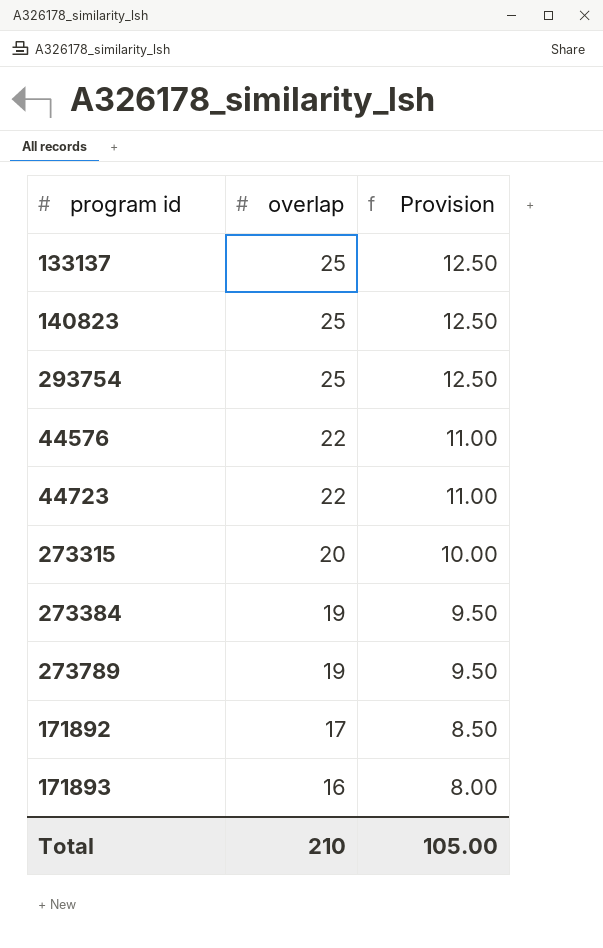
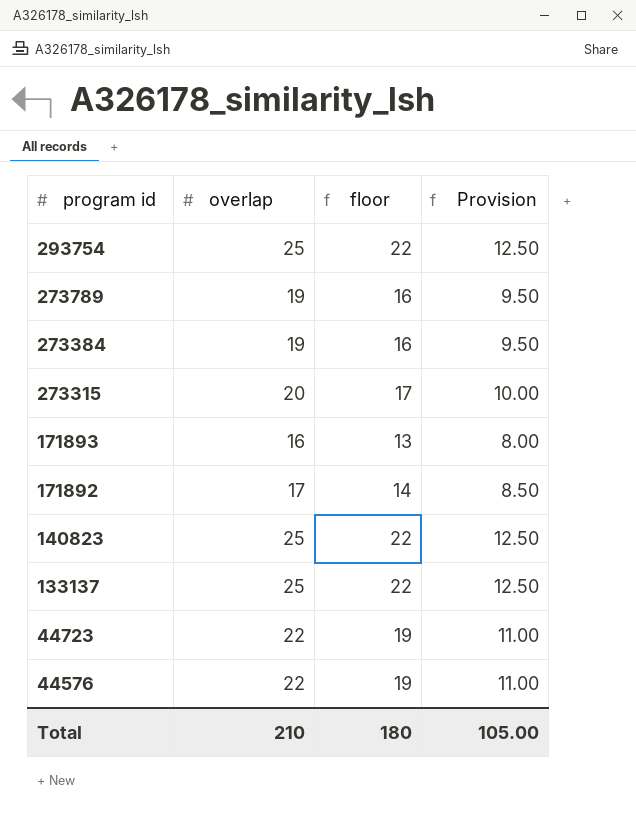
row order: overlap descending -> program id descending
column floor | formula: none -> [overlap] - 3

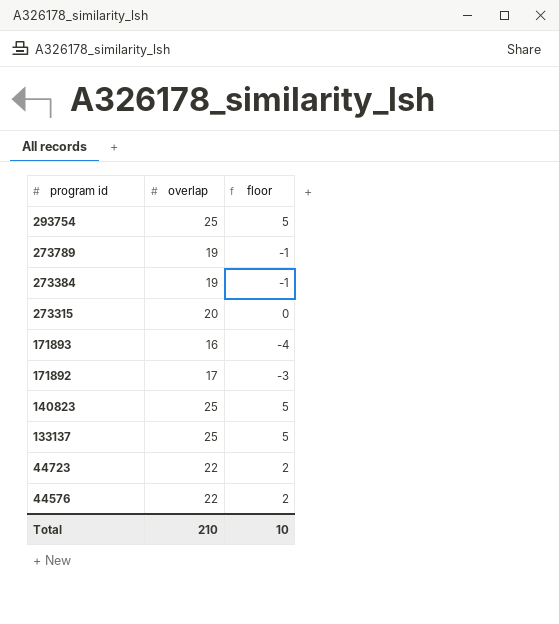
column Provision | formula: [overlap] * 0.5 -> none
column floor | formula: [overlap] - 3 -> [overlap] - 20
Total | floor: 180 -> 10

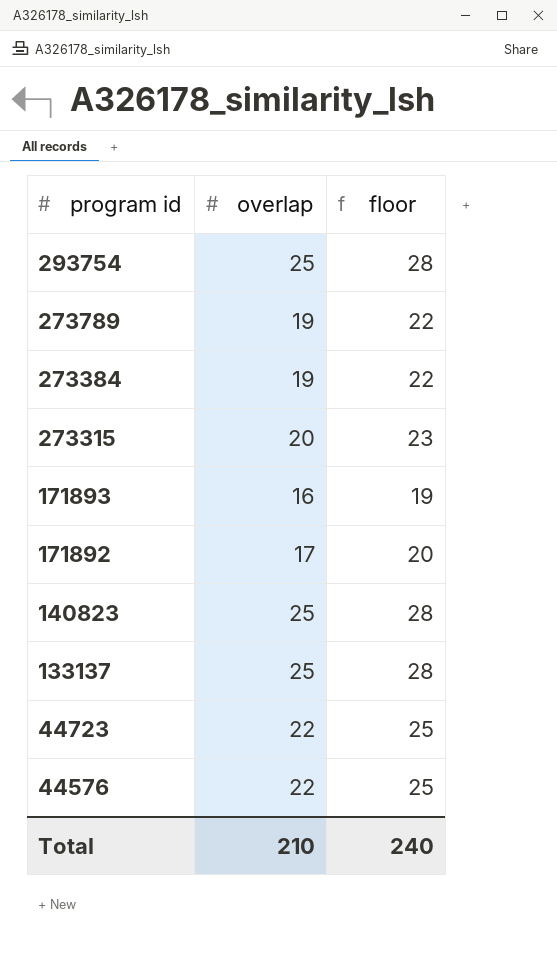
column floor | formula: [overlap] - 20 -> [overlap] + 3
Total | floor: 10 -> 240

